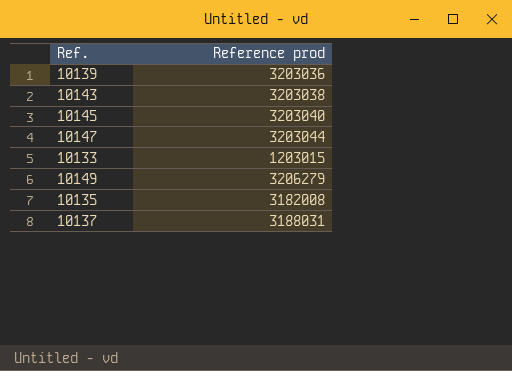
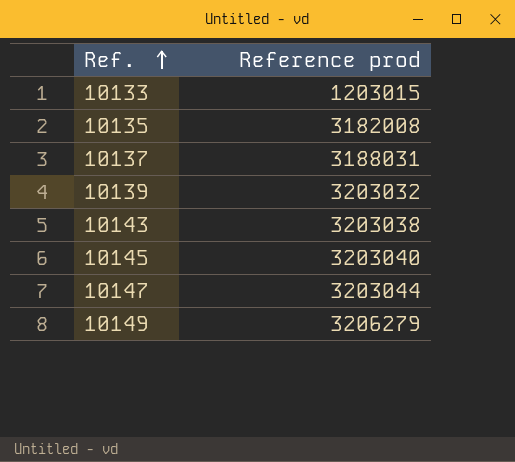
row order: none -> Ref. ascending
10139 | Reference prod: 3203036 -> 3203032

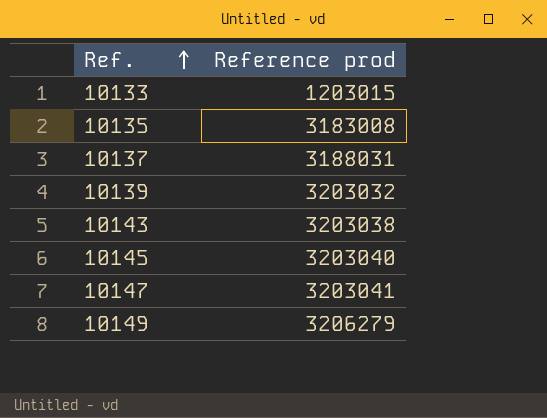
10135 | Reference prod: 3182008 -> 3183008
10147 | Reference prod: 3203044 -> 3203041

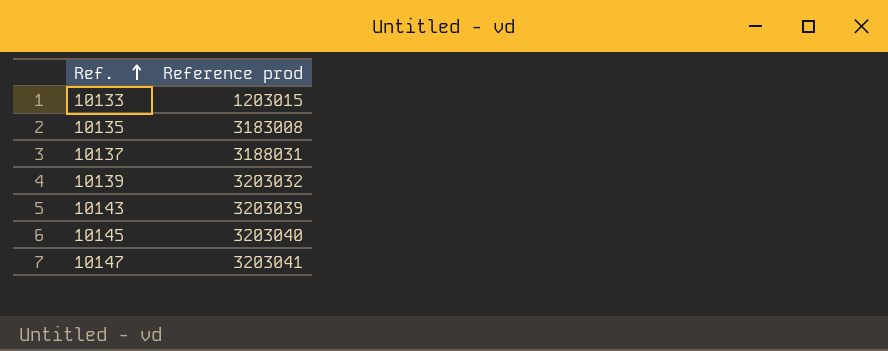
row 10149: 3206279 -> none
10143 | Reference prod: 3203038 -> 3203039

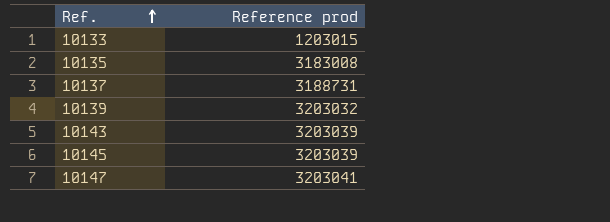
10137 | Reference prod: 3188031 -> 3188731
10145 | Reference prod: 3203040 -> 3203039

